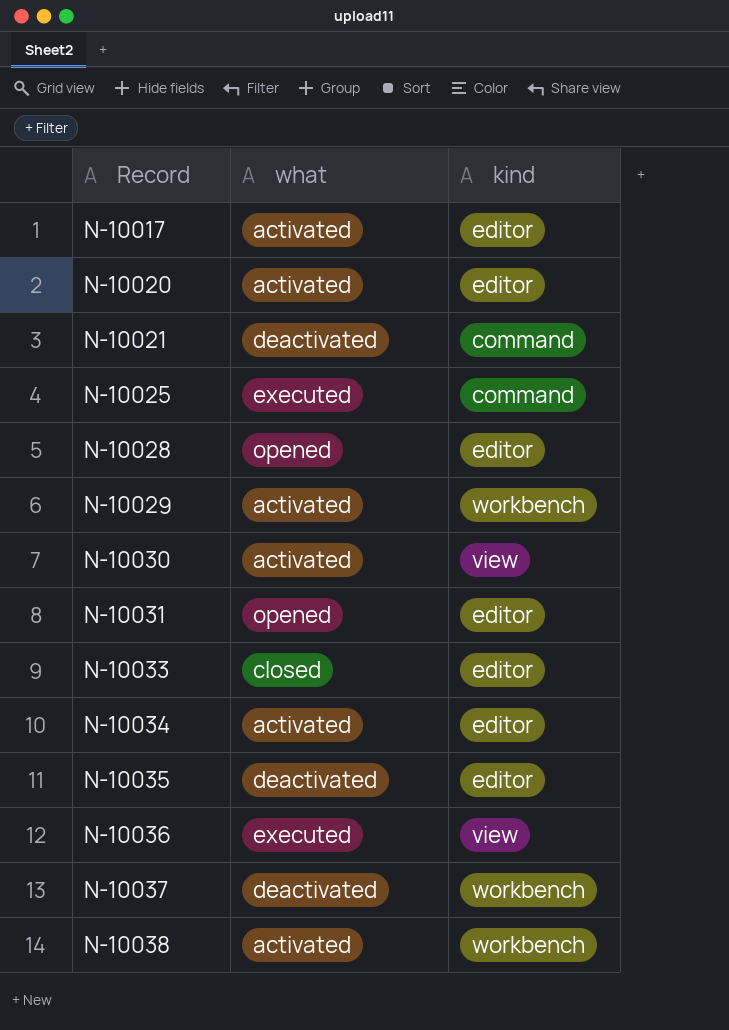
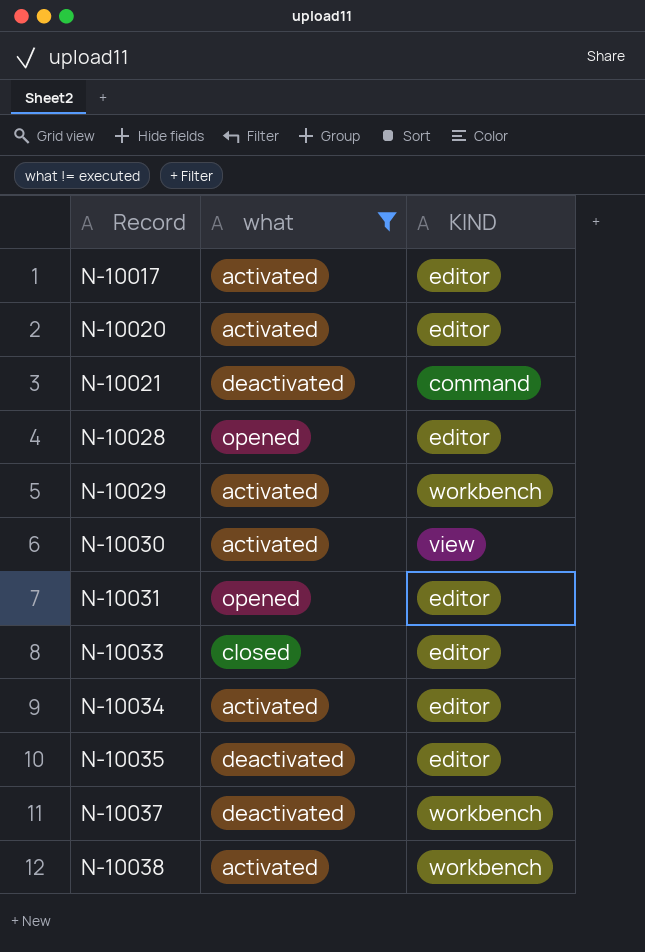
filter: none -> what != executed
column name: kind -> KIND

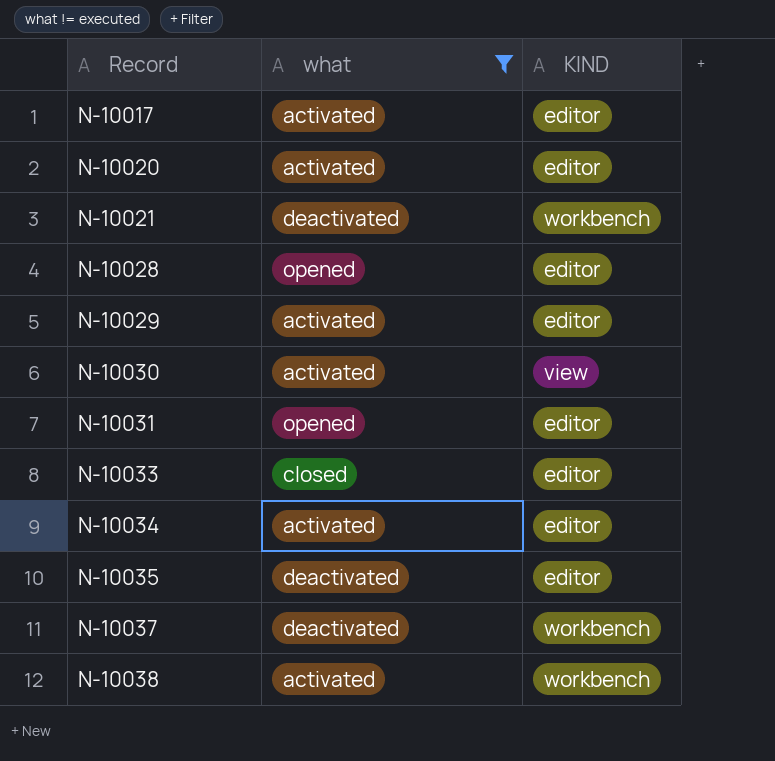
N-10021 | KIND: command -> workbench
N-10029 | KIND: workbench -> editor

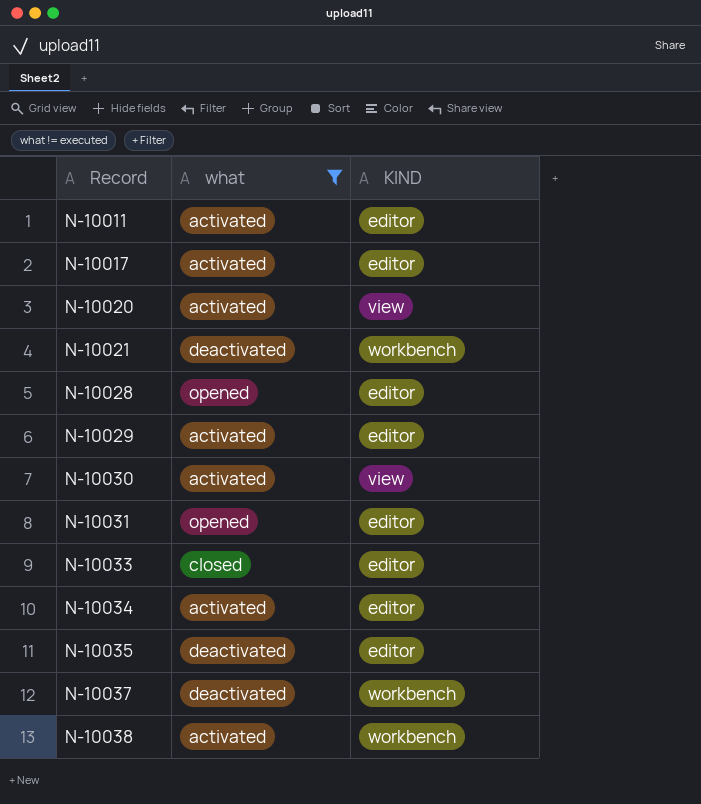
row N-10011: none -> activated | editor
N-10020 | KIND: editor -> view

